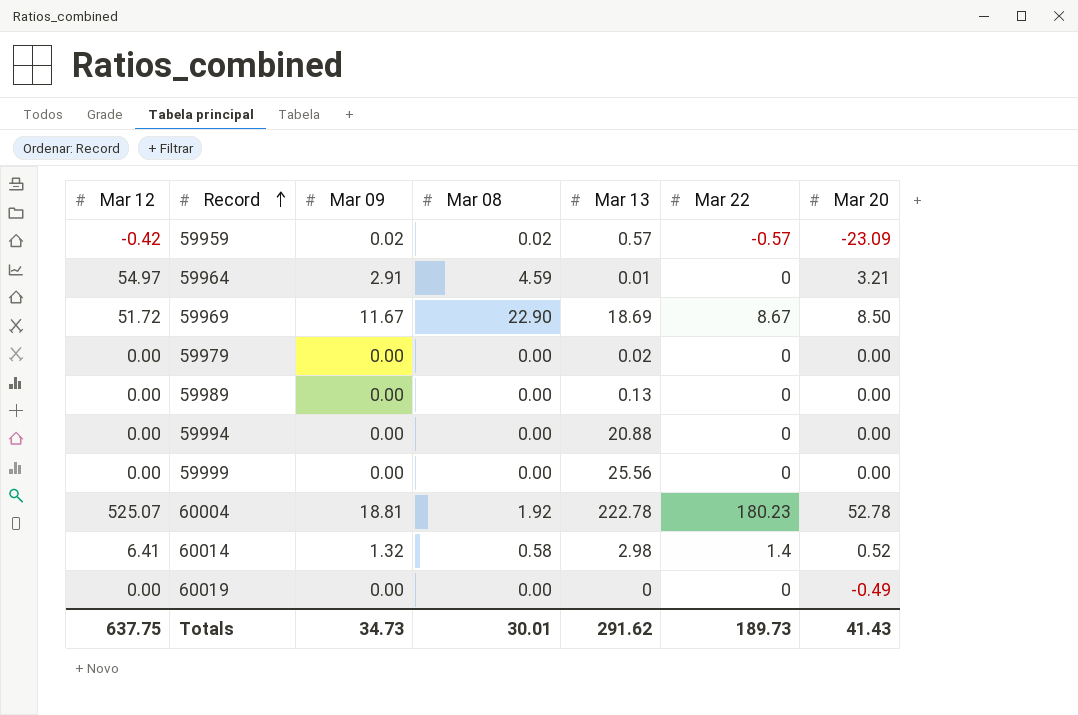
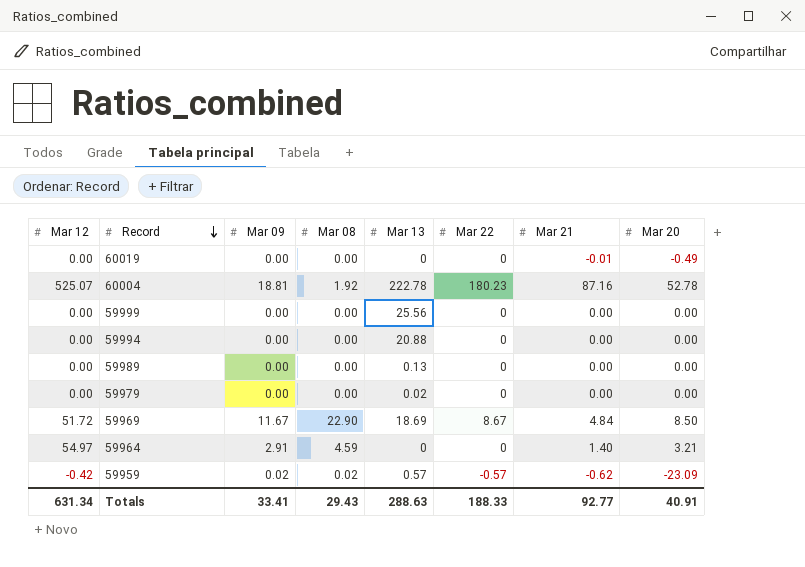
row order: Record ascending -> Record descending
column Mar 21 | position: none -> 7
row 60014: 6.41 | 1.32 | 0.58 | 2.98 | 1.4 | 0.52 -> none
59964 | Mar 13: 0.01 -> 0
Totals | Mar 12: 637.75 -> 631.34
Totals | Mar 09: 34.73 -> 33.41
Totals | Mar 08: 30.01 -> 29.43
Totals | Mar 13: 291.62 -> 288.63
Totals | Mar 22: 189.73 -> 188.33
Totals | Mar 20: 41.43 -> 40.91

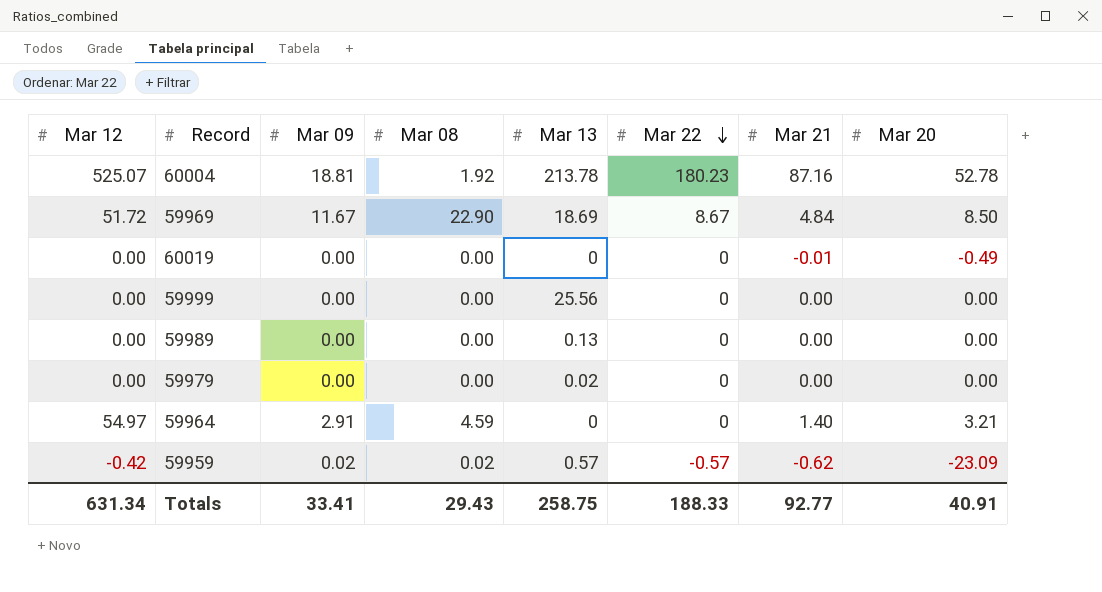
row order: Record descending -> Mar 22 descending
row 59994: 0.00 | 0.00 | 0.00 | 20.88 | 0 | 0.00 | 0.00 -> none
60004 | Mar 13: 222.78 -> 213.78
Totals | Mar 13: 288.63 -> 258.75

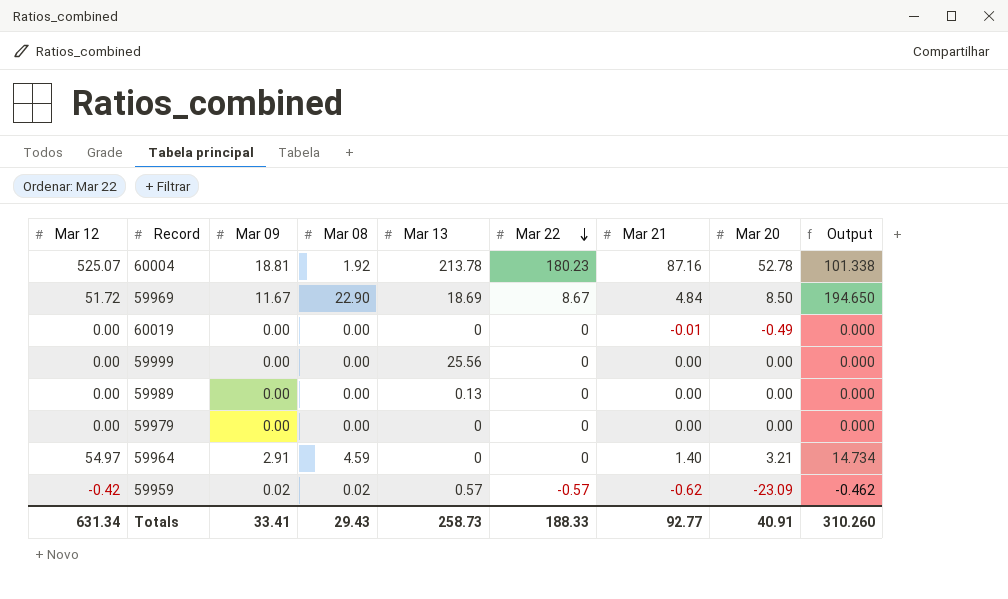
column Output | formula: none -> [Mar 08] * [Mar 20]
59979 | Mar 13: 0.02 -> 0
Totals | Mar 13: 258.75 -> 258.73

